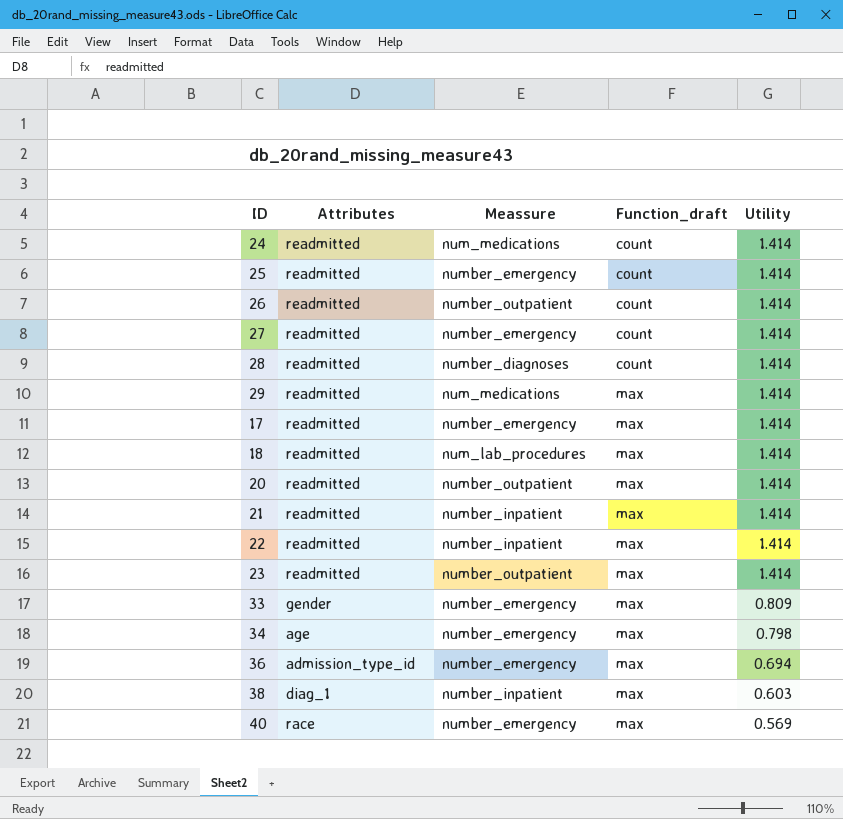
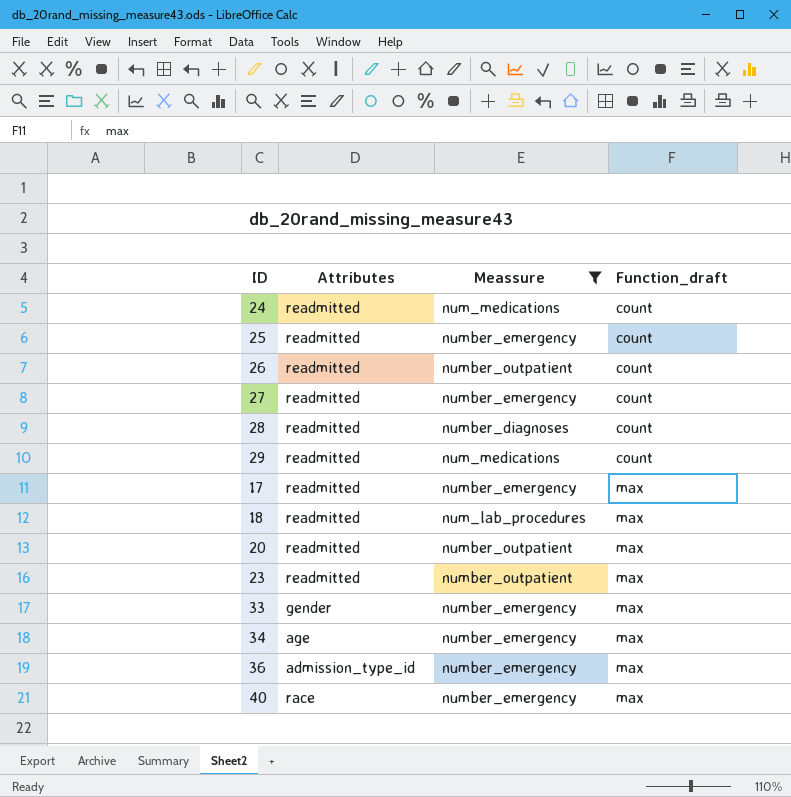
filter: none -> Meassure != number_inpatient
column Utility | position: 5 -> none
29 | Function_draft: max -> count

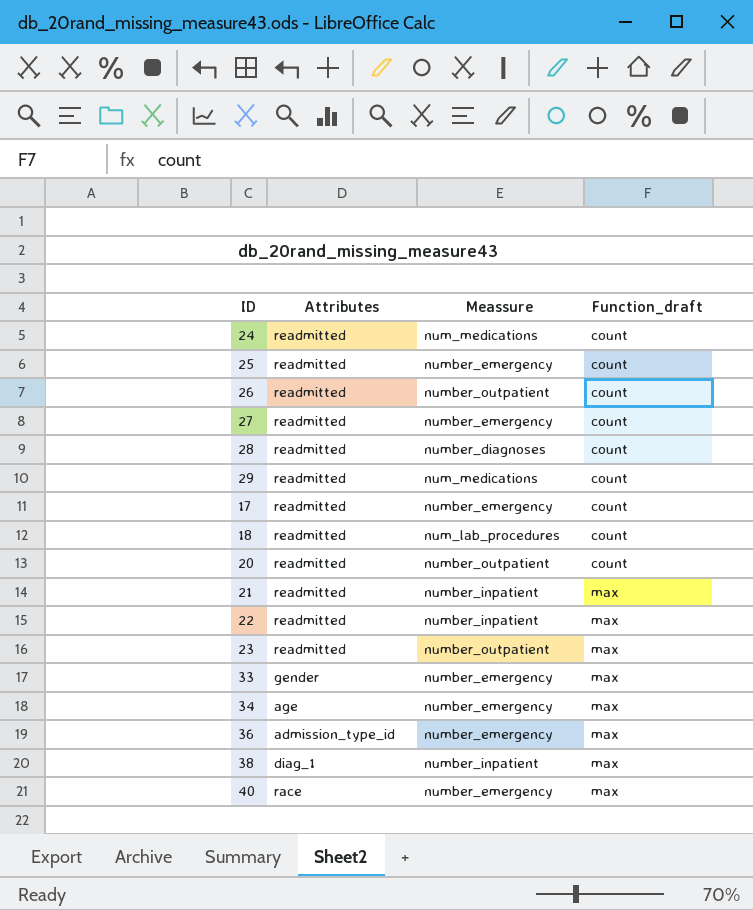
filter: Meassure != number_inpatient -> none
17 | Function_draft: max -> count
18 | Function_draft: max -> count
20 | Function_draft: max -> count

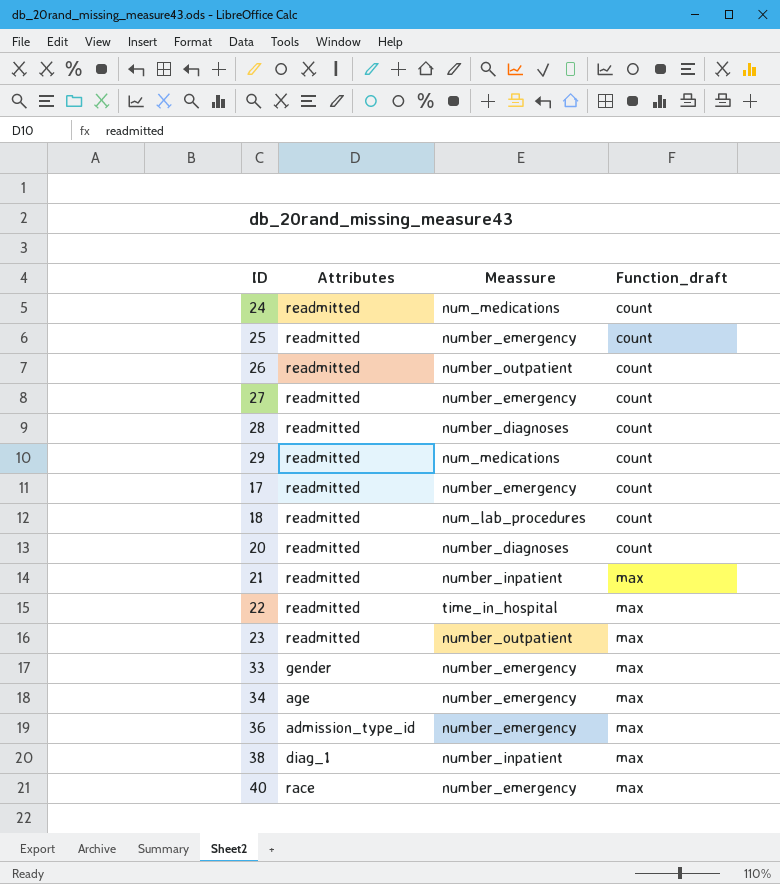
20 | Meassure: number_outpatient -> number_diagnoses
22 | Meassure: number_inpatient -> time_in_hospital

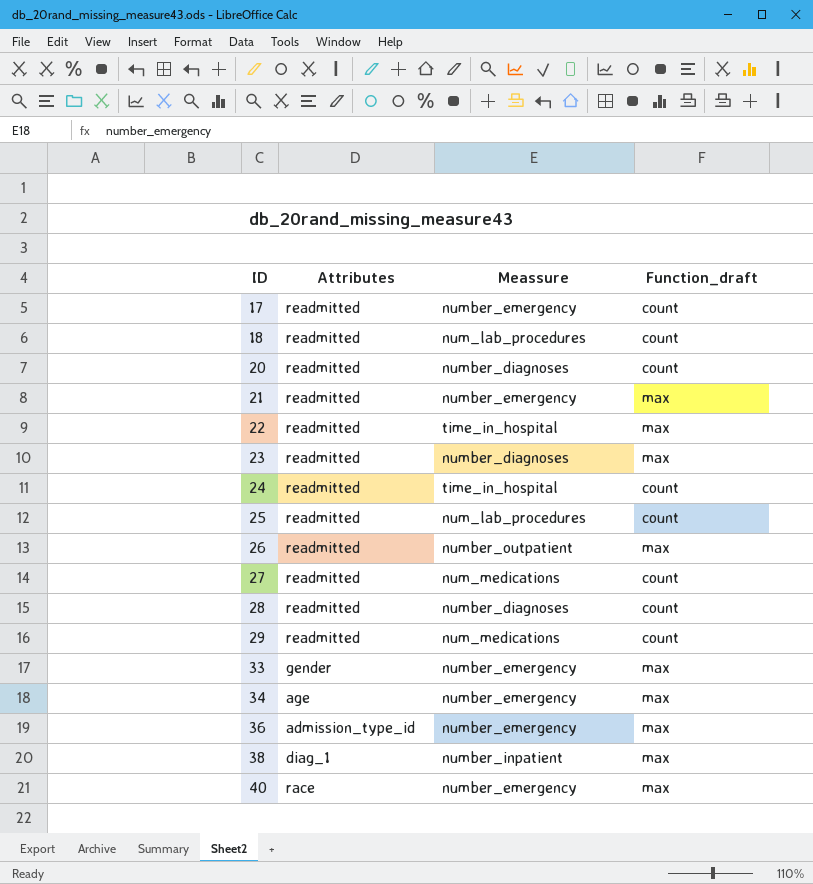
row order: Function_draft ascending -> ID ascending
21 | Meassure: number_inpatient -> number_emergency
23 | Meassure: number_outpatient -> number_diagnoses
24 | Meassure: num_medications -> time_in_hospital
25 | Meassure: number_emergency -> num_lab_procedures
26 | Function_draft: count -> max
27 | Meassure: number_emergency -> num_medications

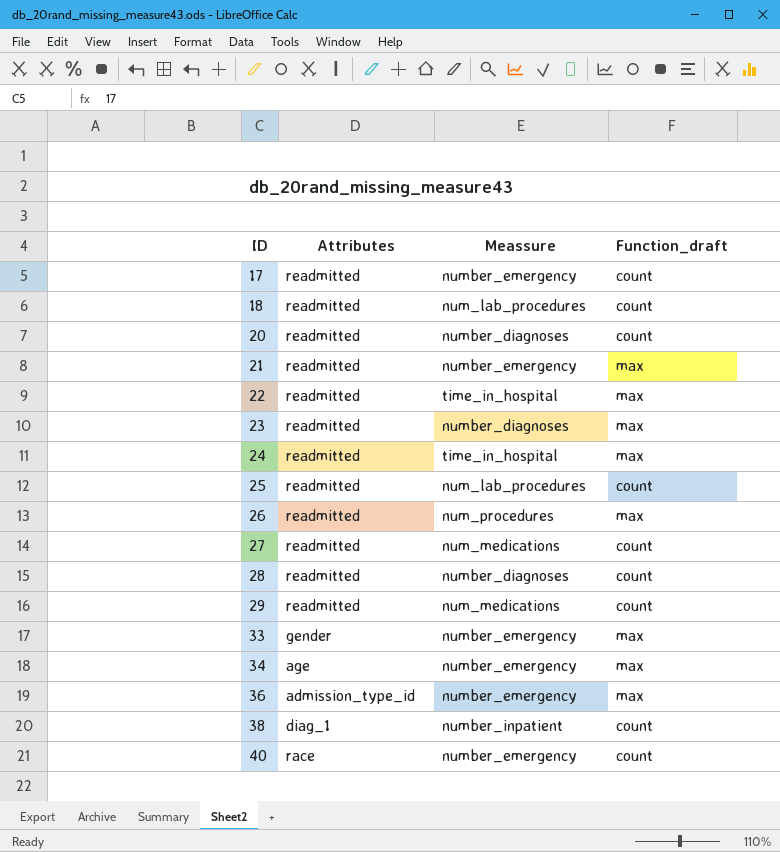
24 | Function_draft: count -> max
26 | Meassure: number_outpatient -> num_procedures
38 | Function_draft: max -> count
40 | Function_draft: max -> count

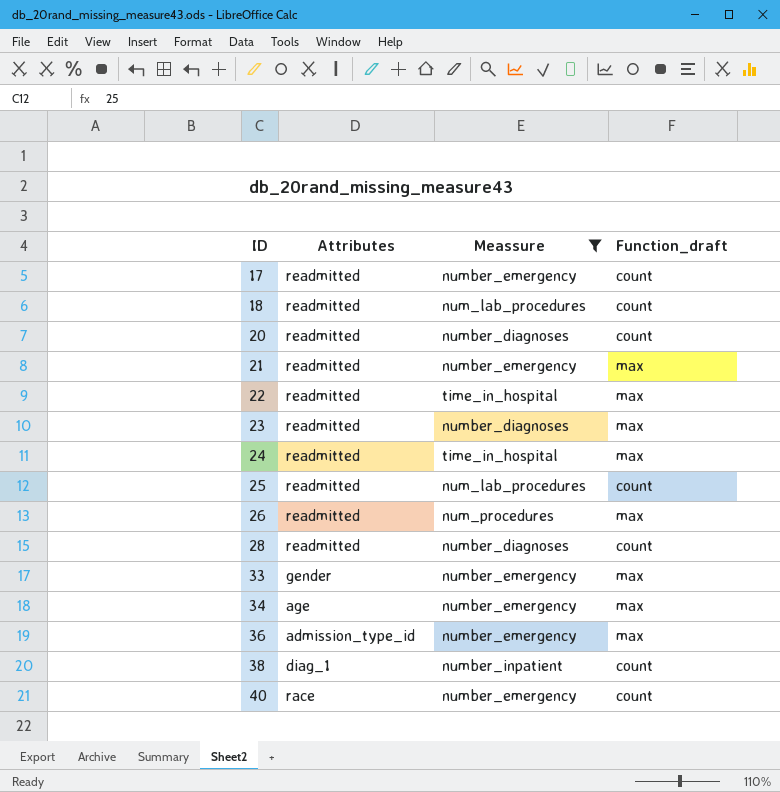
filter: none -> Meassure != num_medications

